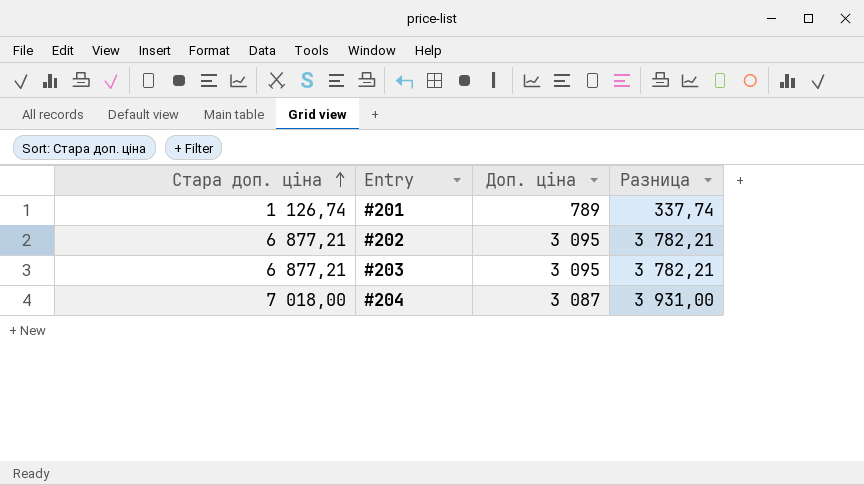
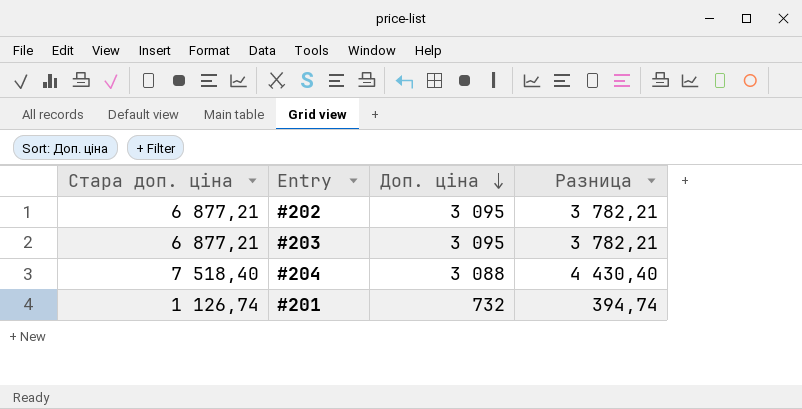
row order: Стара доп. ціна ascending -> Доп. ціна descending
#204 | Стара доп. ціна: 7 018,00 -> 7 518,40
#204 | Доп. ціна: 3 087 -> 3 088
#204 | Разница: 3 931,00 -> 4 430,40
#201 | Доп. ціна: 789 -> 732
#201 | Разница: 337,74 -> 394,74

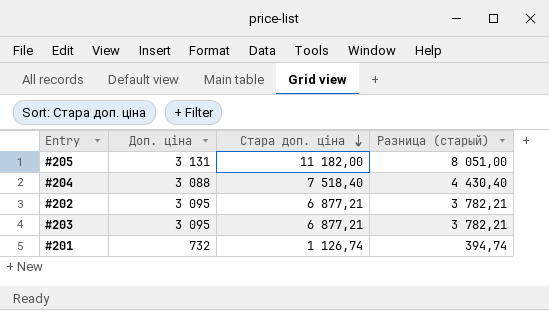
row order: Доп. ціна descending -> Стара доп. ціна descending
column Стара доп. ціна | position: 1 -> 3
column name: Разница -> Разница (старый)
row #205: none -> 3 131 | 11 182,00 | 8 051,00

